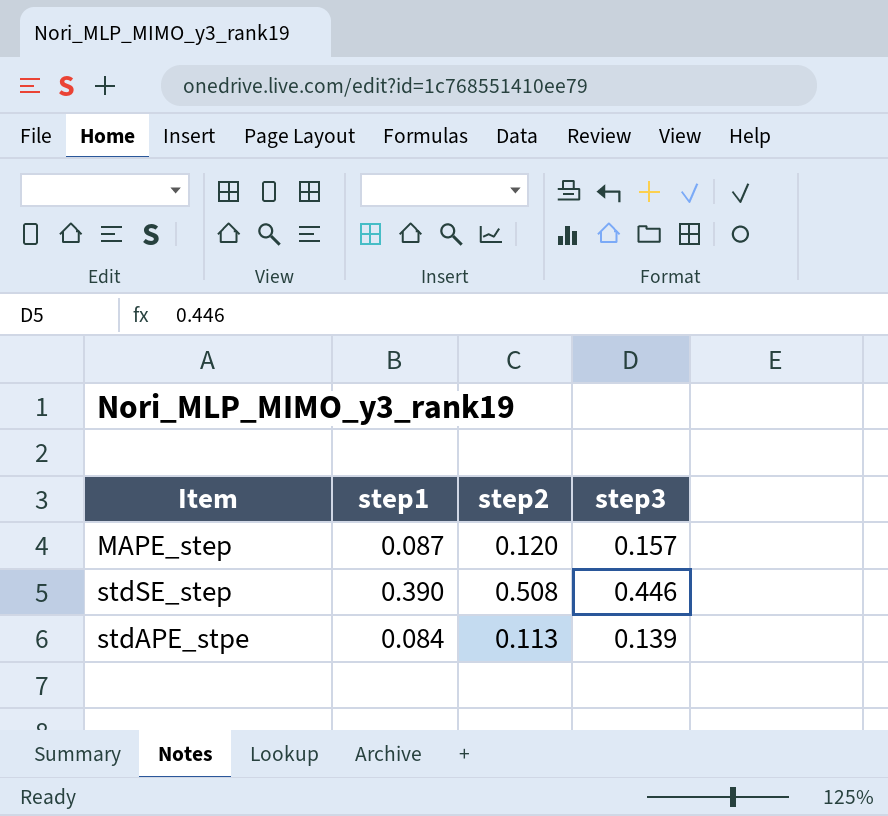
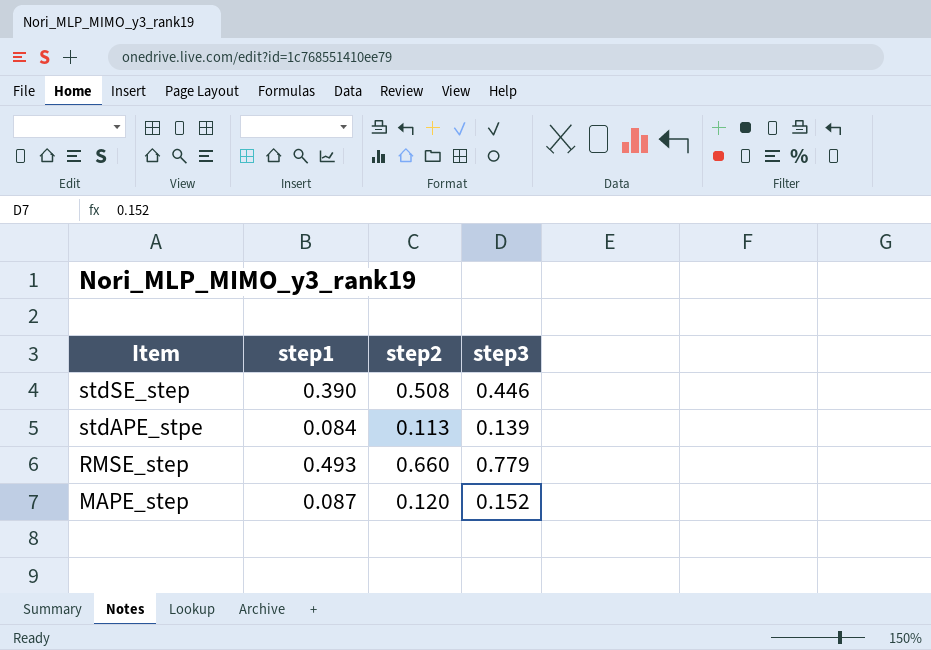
row order: none -> Item descending
row RMSE_step: none -> 0.493 | 0.660 | 0.779
MAPE_step | step3: 0.157 -> 0.152

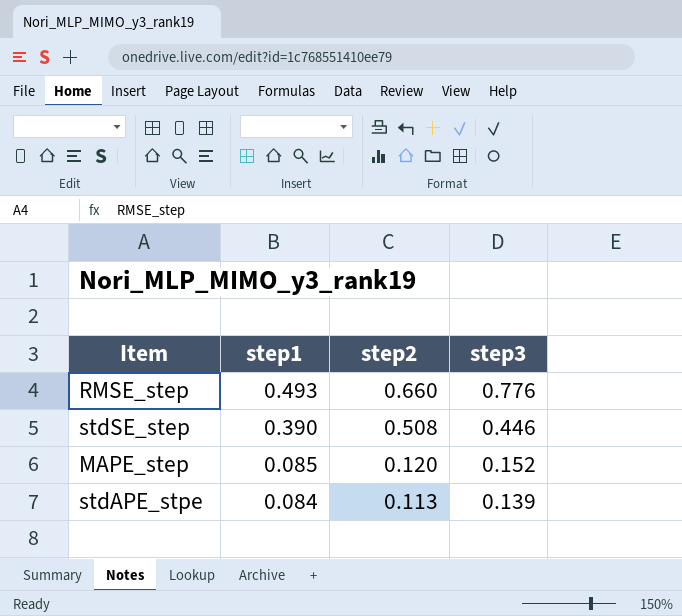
row order: Item descending -> step1 descending
RMSE_step | step3: 0.779 -> 0.776
MAPE_step | step1: 0.087 -> 0.085

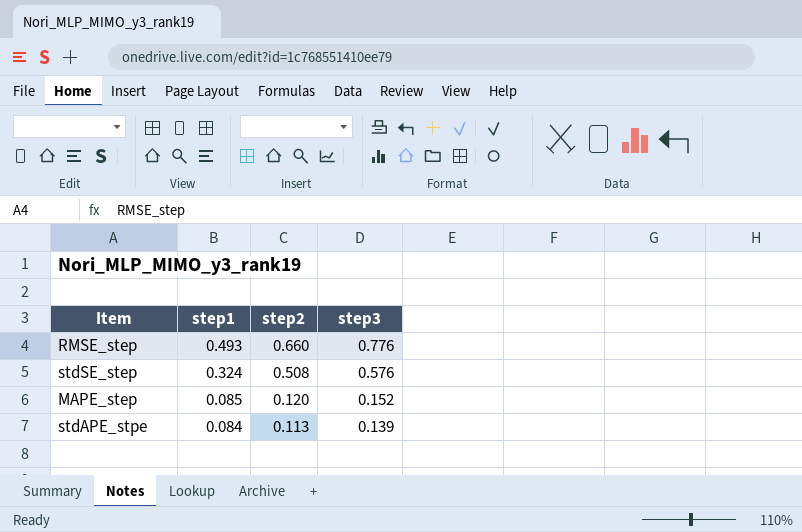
stdSE_step | step1: 0.390 -> 0.324
stdSE_step | step3: 0.446 -> 0.576

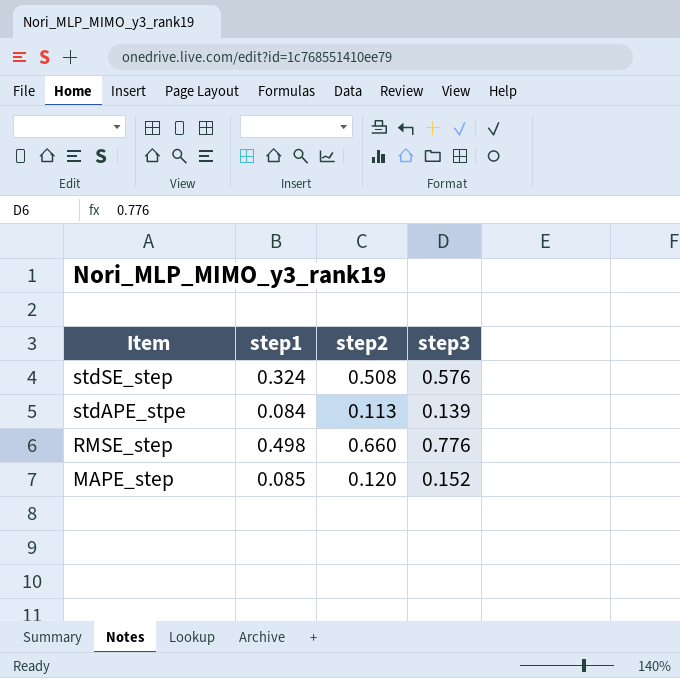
row order: step1 descending -> Item descending
RMSE_step | step1: 0.493 -> 0.498

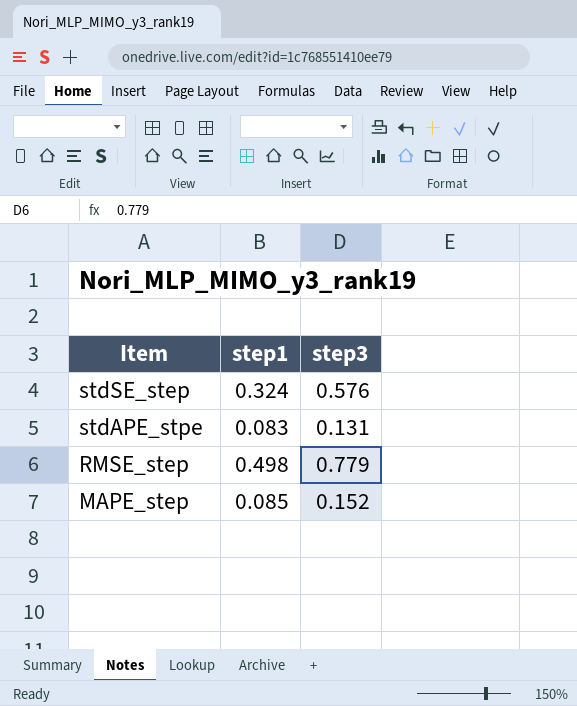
column step2 | position: 3 -> none
stdAPE_stpe | step1: 0.084 -> 0.083
stdAPE_stpe | step3: 0.139 -> 0.131
RMSE_step | step3: 0.776 -> 0.779

